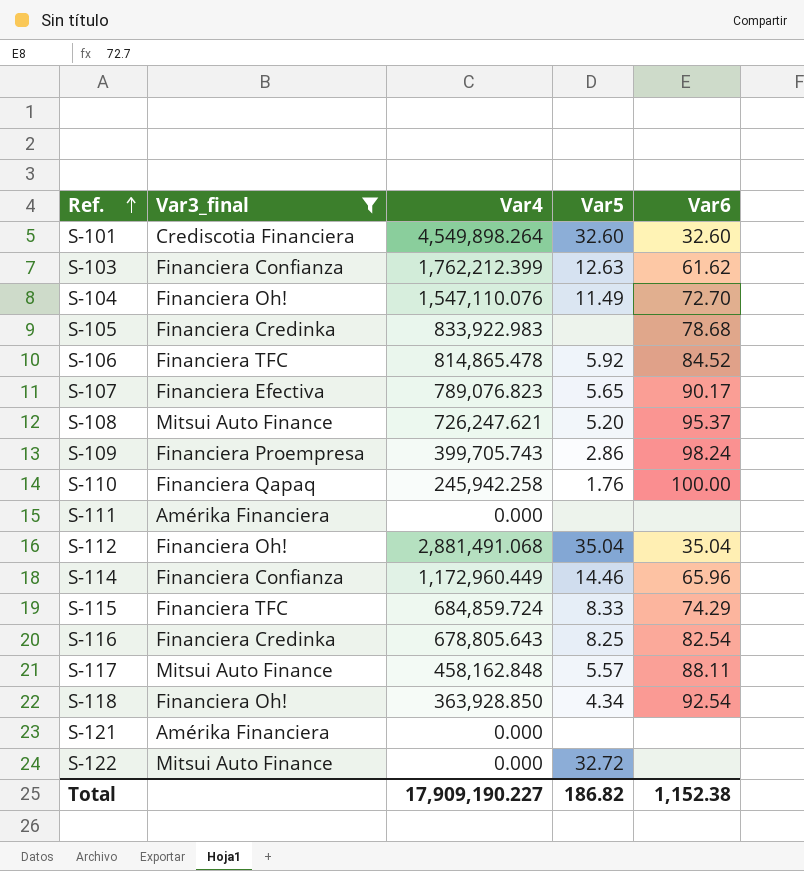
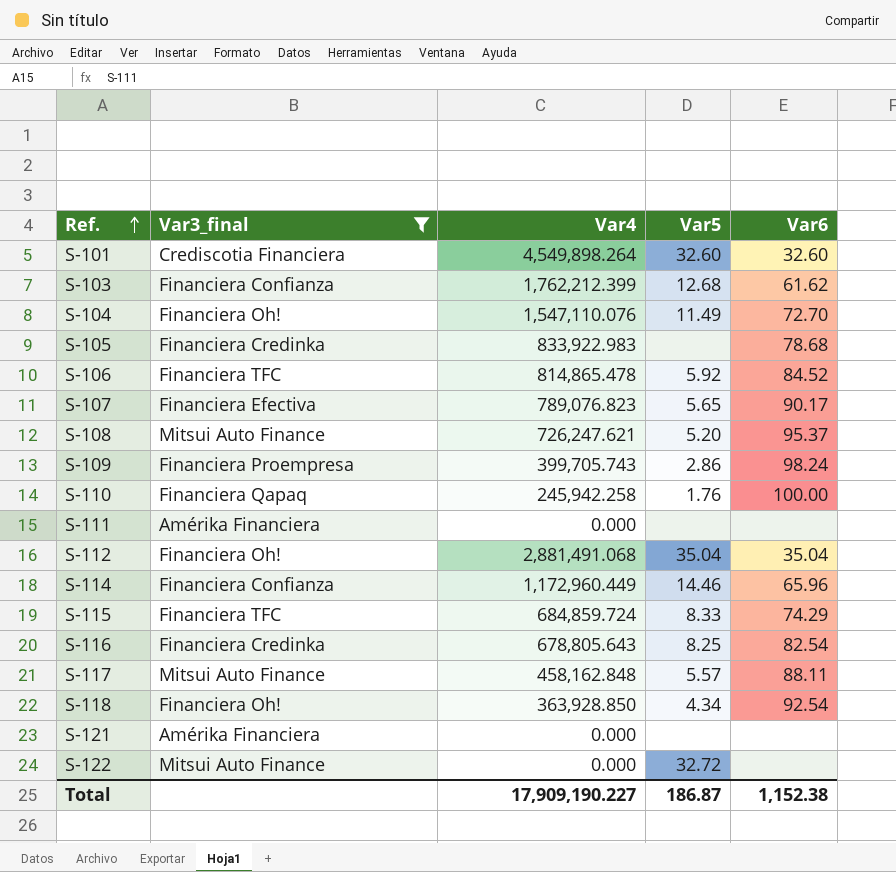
S-103 | Var5: 12.63 -> 12.68
Total | Var5: 186.82 -> 186.87

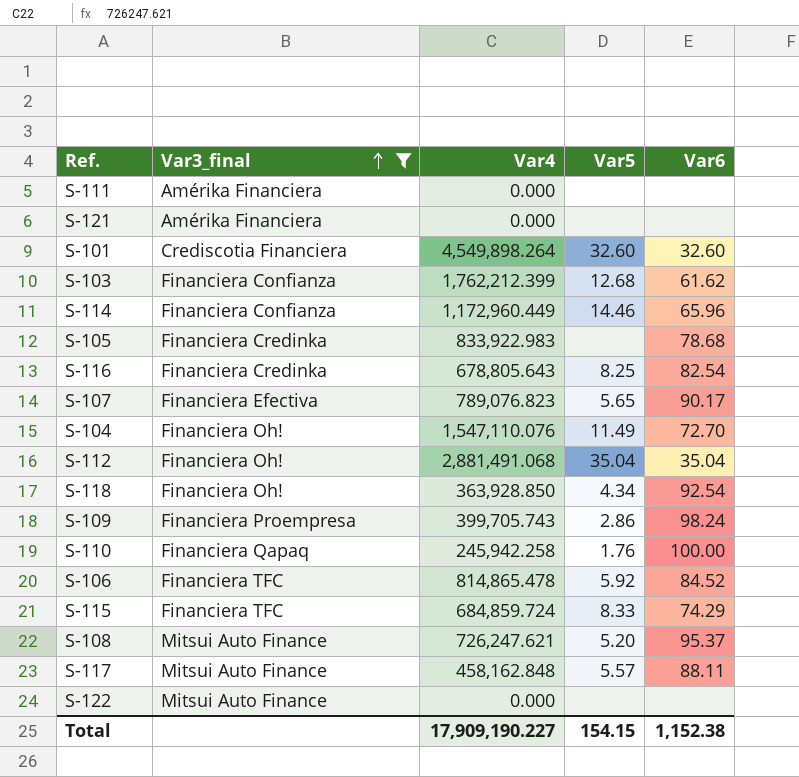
row order: Ref. ascending -> Var3_final ascending
S-122 | Var5: 32.72 -> none
Total | Var5: 186.87 -> 154.15

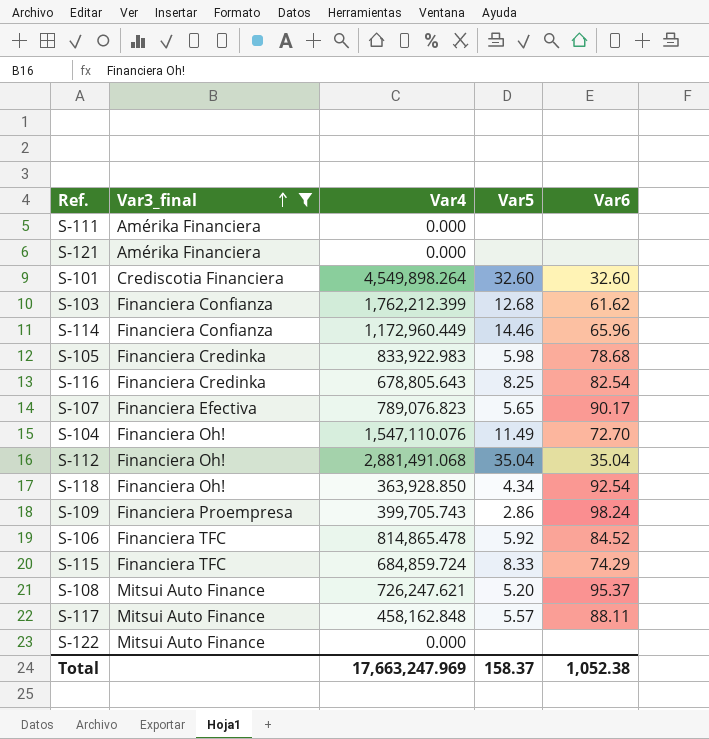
row S-110: Financiera Qapaq | 245,942.258 | 1.76 | 100.00 -> none
S-105 | Var5: none -> 5.98
Total | Var4: 17,909,190.227 -> 17,663,247.969
Total | Var5: 154.15 -> 158.37
Total | Var6: 1,152.38 -> 1,052.38

